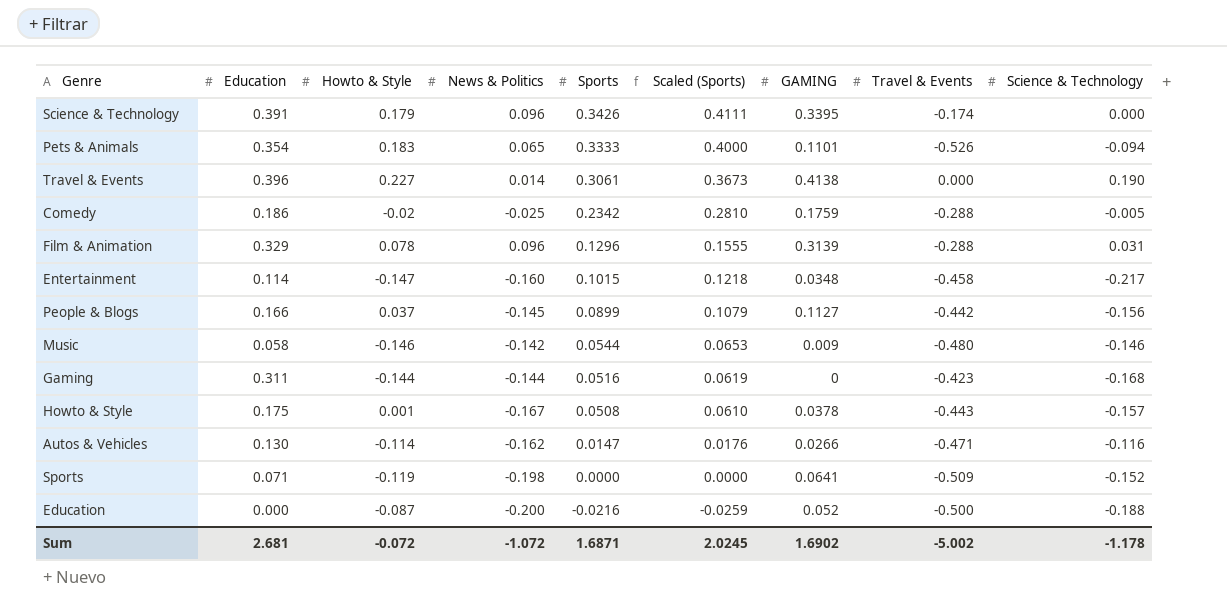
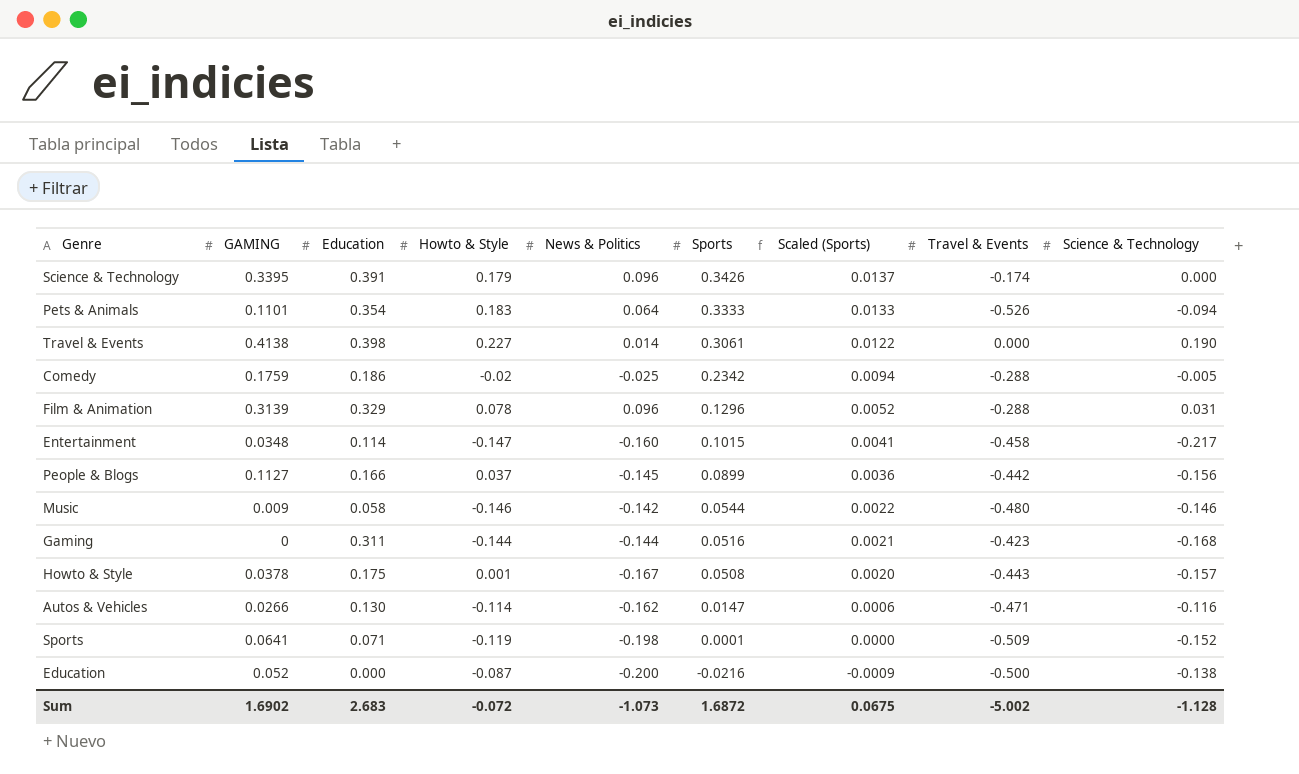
column GAMING | position: 7 -> 2
column Scaled (Sports) | formula: [Sports] * 1.2 -> [Sports] * 0.04
Pets & Animals | News & Politics: 0.065 -> 0.064
Travel & Events | Education: 0.396 -> 0.398
Sports | Sports: 0.0000 -> 0.0001
Education | Science & Technology: -0.188 -> -0.138
Sum | Education: 2.681 -> 2.683
Sum | News & Politics: -1.072 -> -1.073
Sum | Sports: 1.6871 -> 1.6872
Sum | Scaled (Sports): 2.0245 -> 0.0675
Sum | Science & Technology: -1.178 -> -1.128

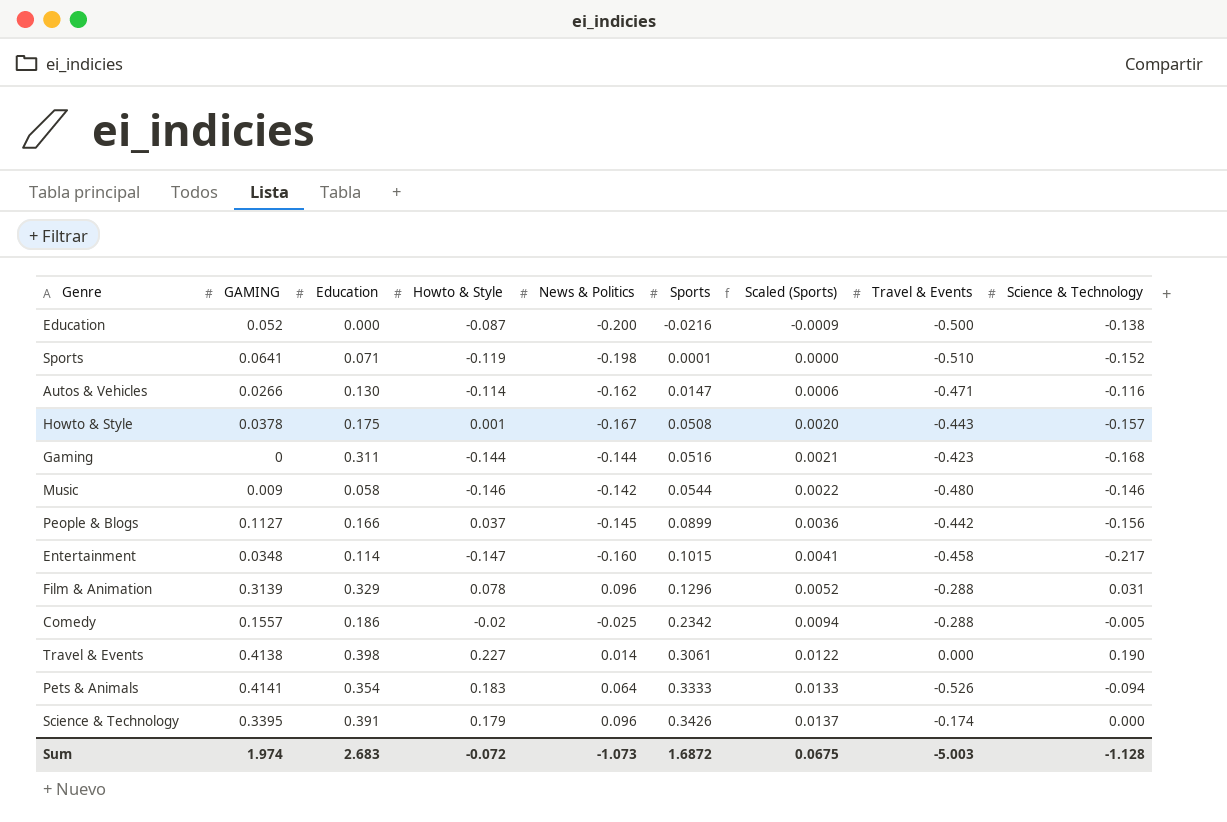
row order: Sports descending -> Sports ascending
Sports | Travel & Events: -0.509 -> -0.510
Comedy | GAMING: 0.1759 -> 0.1557
Pets & Animals | GAMING: 0.1101 -> 0.4141
Sum | GAMING: 1.6902 -> 1.974
Sum | Travel & Events: -5.002 -> -5.003

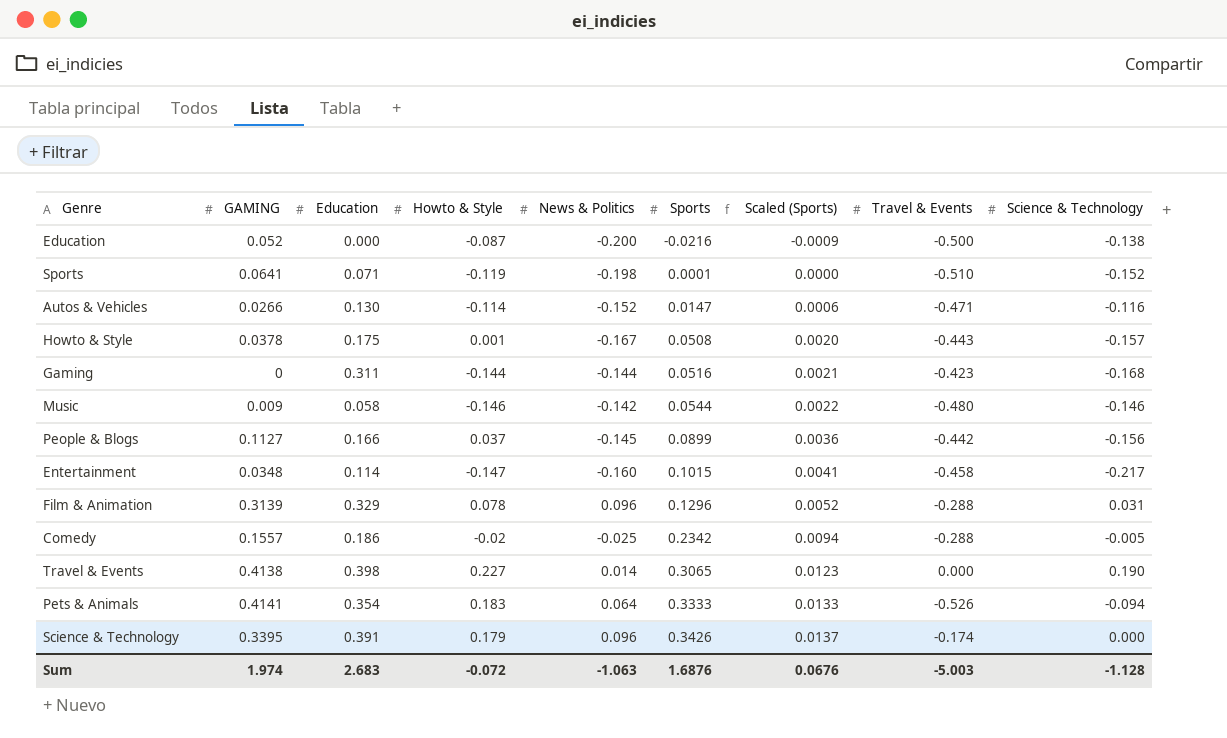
Autos & Vehicles | News & Politics: -0.162 -> -0.152
Travel & Events | Sports: 0.3061 -> 0.3065
Travel & Events | Scaled (Sports): 0.0122 -> 0.0123
Sum | News & Politics: -1.073 -> -1.063
Sum | Sports: 1.6872 -> 1.6876
Sum | Scaled (Sports): 0.0675 -> 0.0676

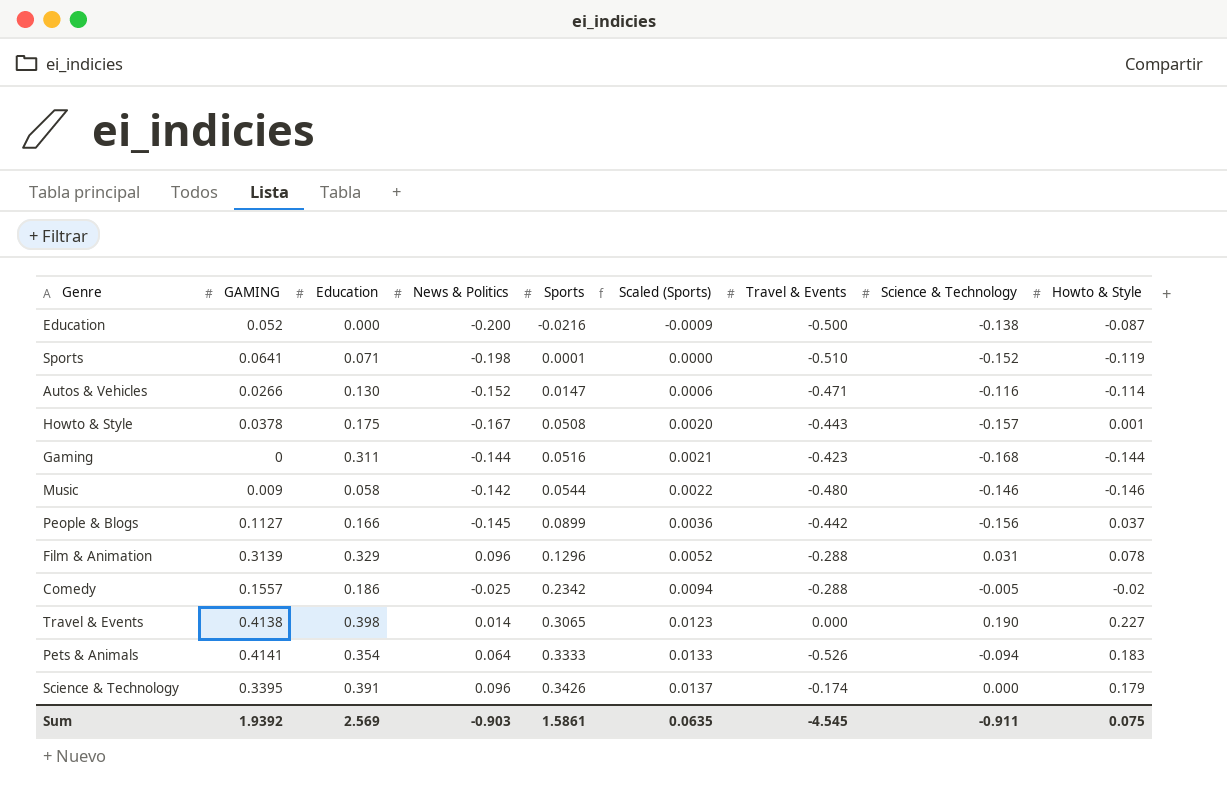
column Howto & Style | position: 4 -> 9
row Entertainment: 0.0348 | 0.114 | -0.147 | -0.160 | 0.1015 | 0.0041 | -0.458 | -0.217 -> none
Sum | GAMING: 1.974 -> 1.9392
Sum | Education: 2.683 -> 2.569
Sum | News & Politics: -1.063 -> -0.903
Sum | Sports: 1.6876 -> 1.5861
Sum | Scaled (Sports): 0.0676 -> 0.0635
Sum | Travel & Events: -5.003 -> -4.545
Sum | Science & Technology: -1.128 -> -0.911
Sum | Howto & Style: -0.072 -> 0.075

